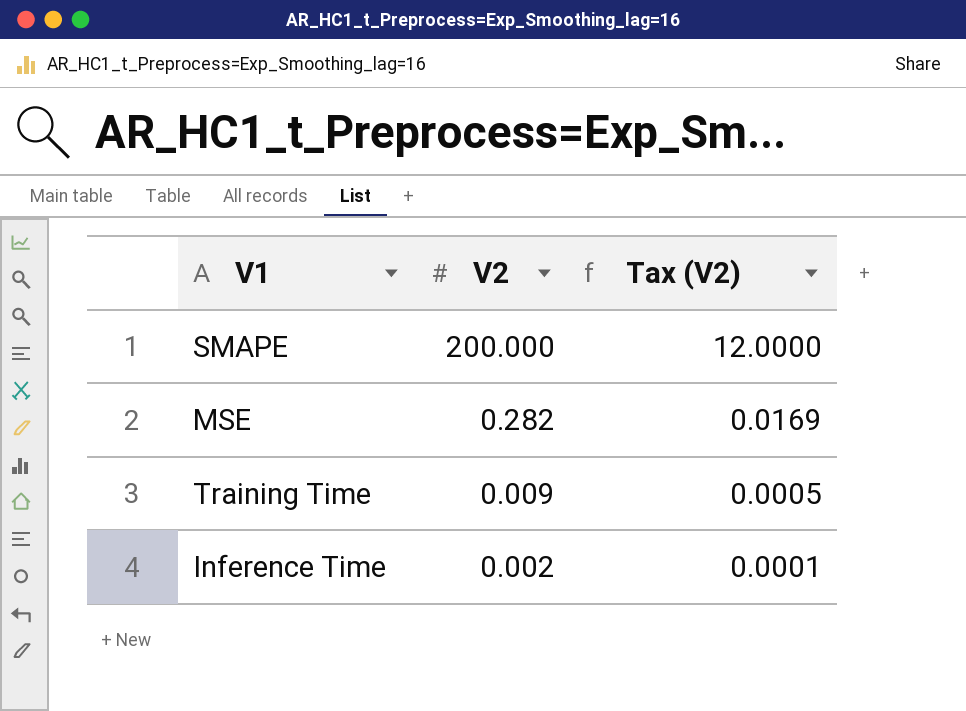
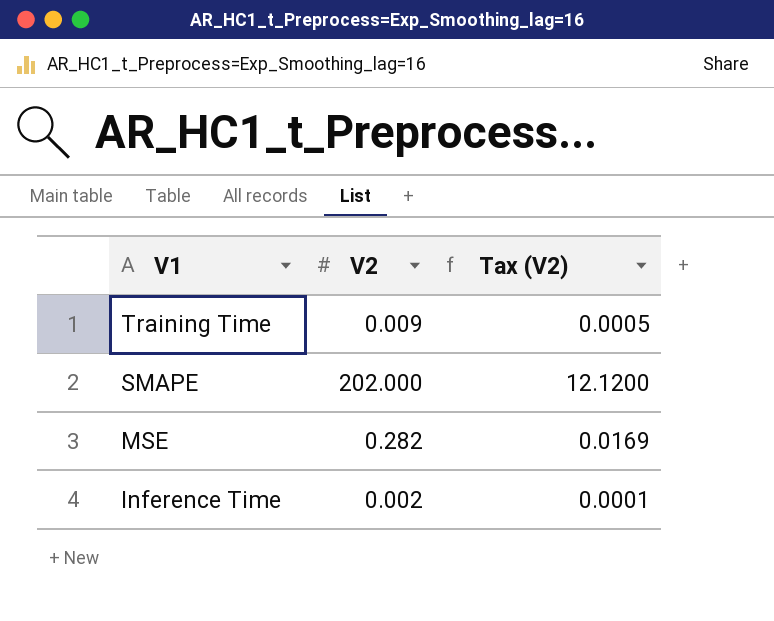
row order: V2 descending -> V1 descending
SMAPE | V2: 200.000 -> 202.000
SMAPE | Tax (V2): 12.0000 -> 12.1200

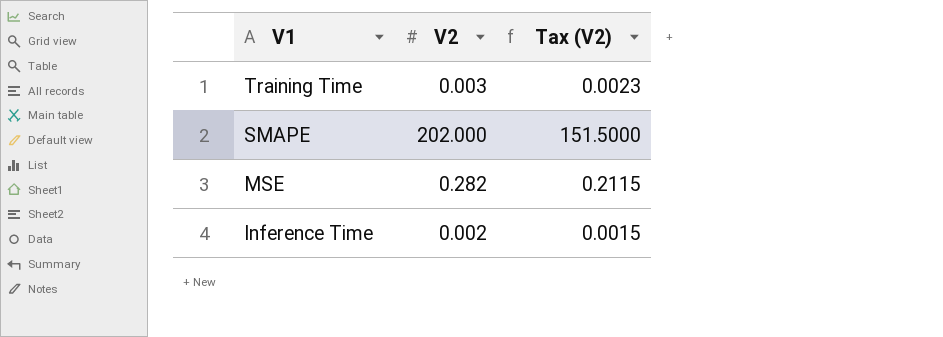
column Tax (V2) | formula: [V2] * 0.06 -> [V2] * 0.75
Training Time | V2: 0.009 -> 0.003

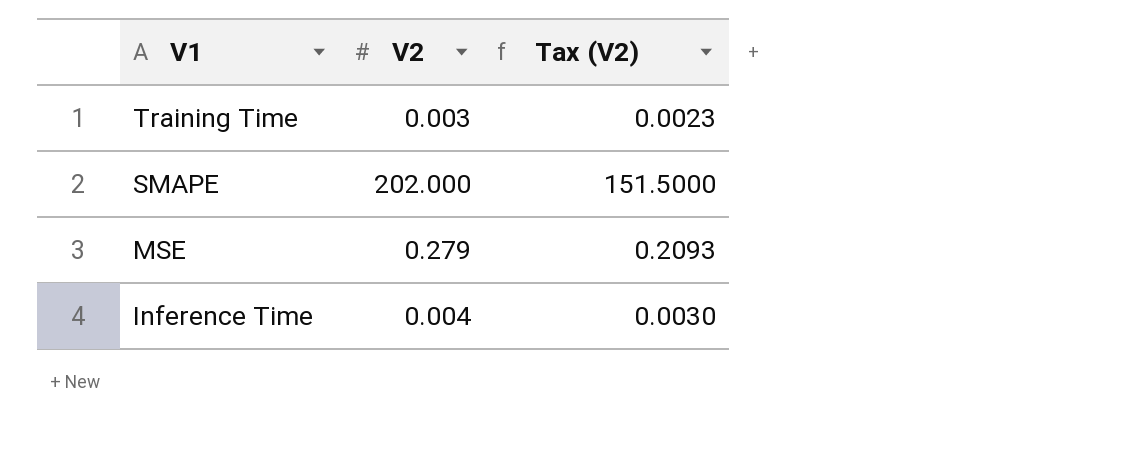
MSE | V2: 0.282 -> 0.279
MSE | Tax (V2): 0.2115 -> 0.2093
Inference Time | V2: 0.002 -> 0.004
Inference Time | Tax (V2): 0.0015 -> 0.0030

